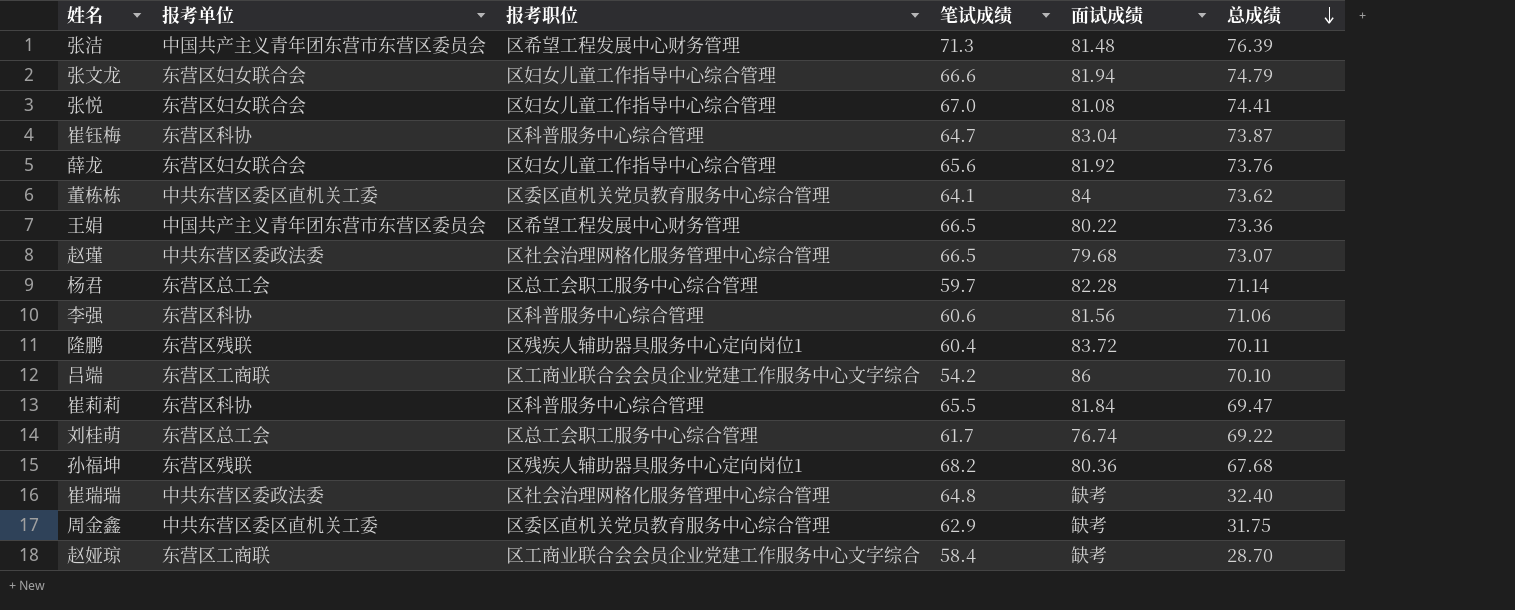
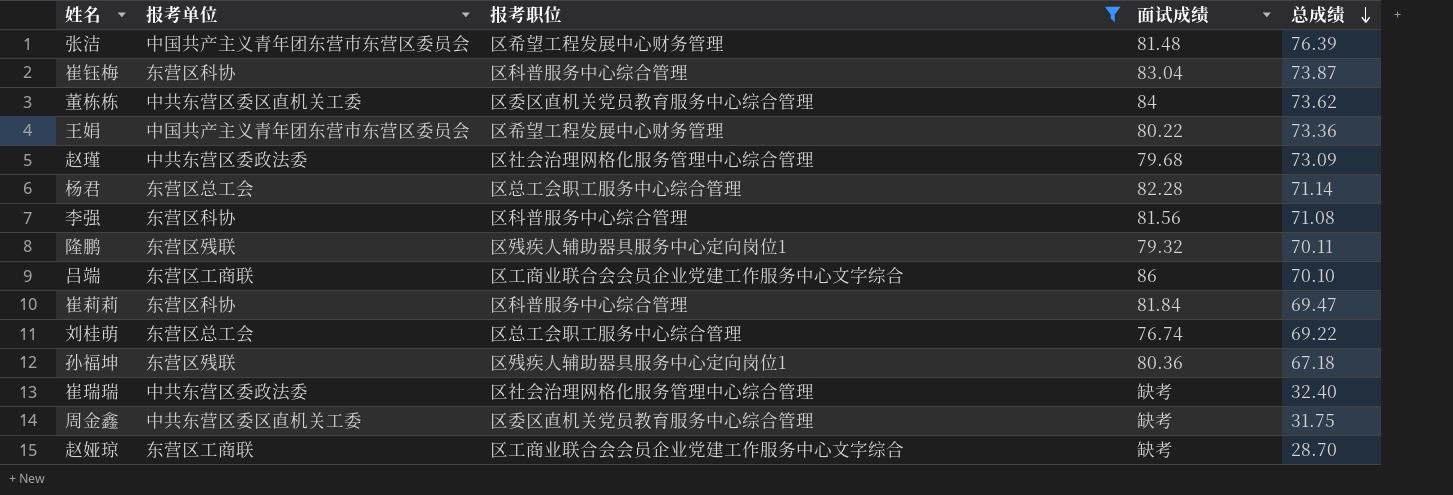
filter: none -> 报考职位 != 区妇女儿童工作指导中心综合管理
column 笔试成绩 | position: 4 -> none
赵瑾 | 总成绩: 73.07 -> 73.09
李强 | 总成绩: 71.06 -> 71.08
隆鹏 | 面试成绩: 83.72 -> 79.32
孙福坤 | 总成绩: 67.68 -> 67.18

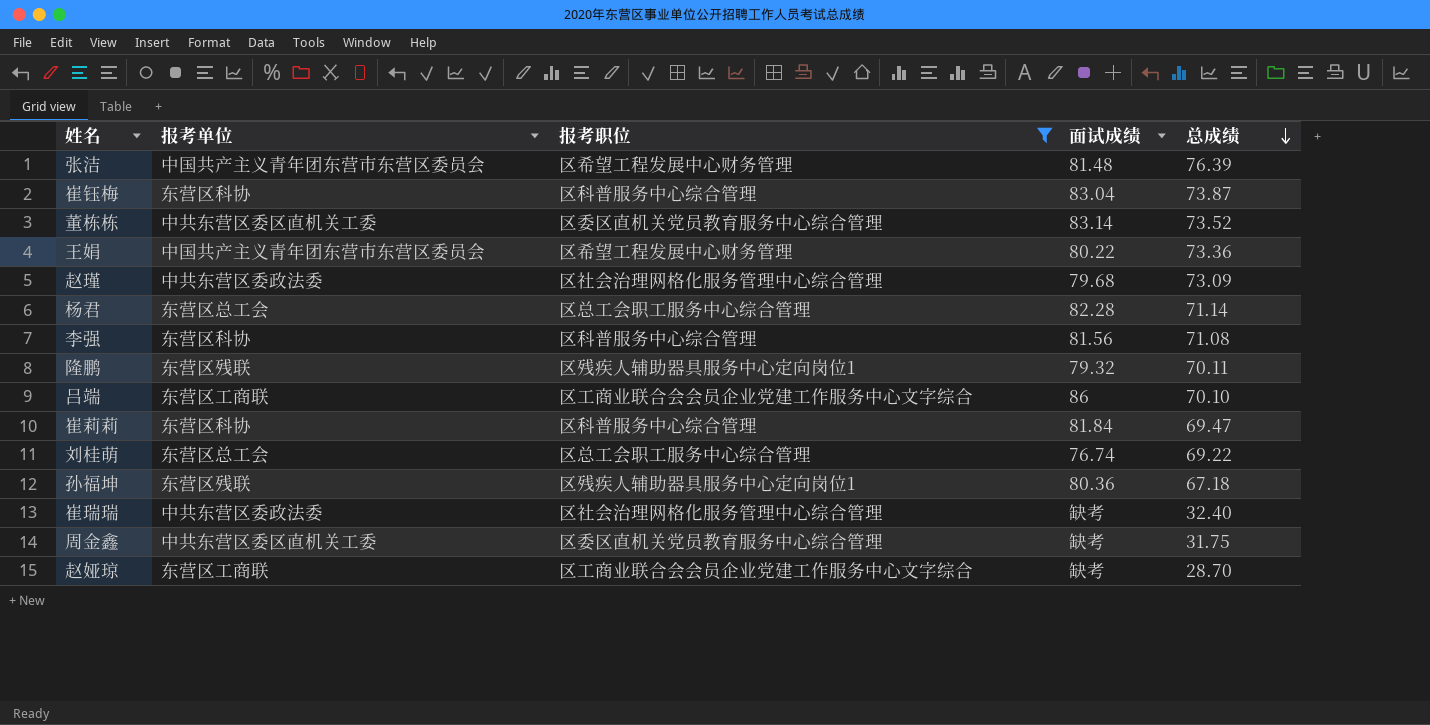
董栋栋 | 面试成绩: 84 -> 83.14
董栋栋 | 总成绩: 73.62 -> 73.52

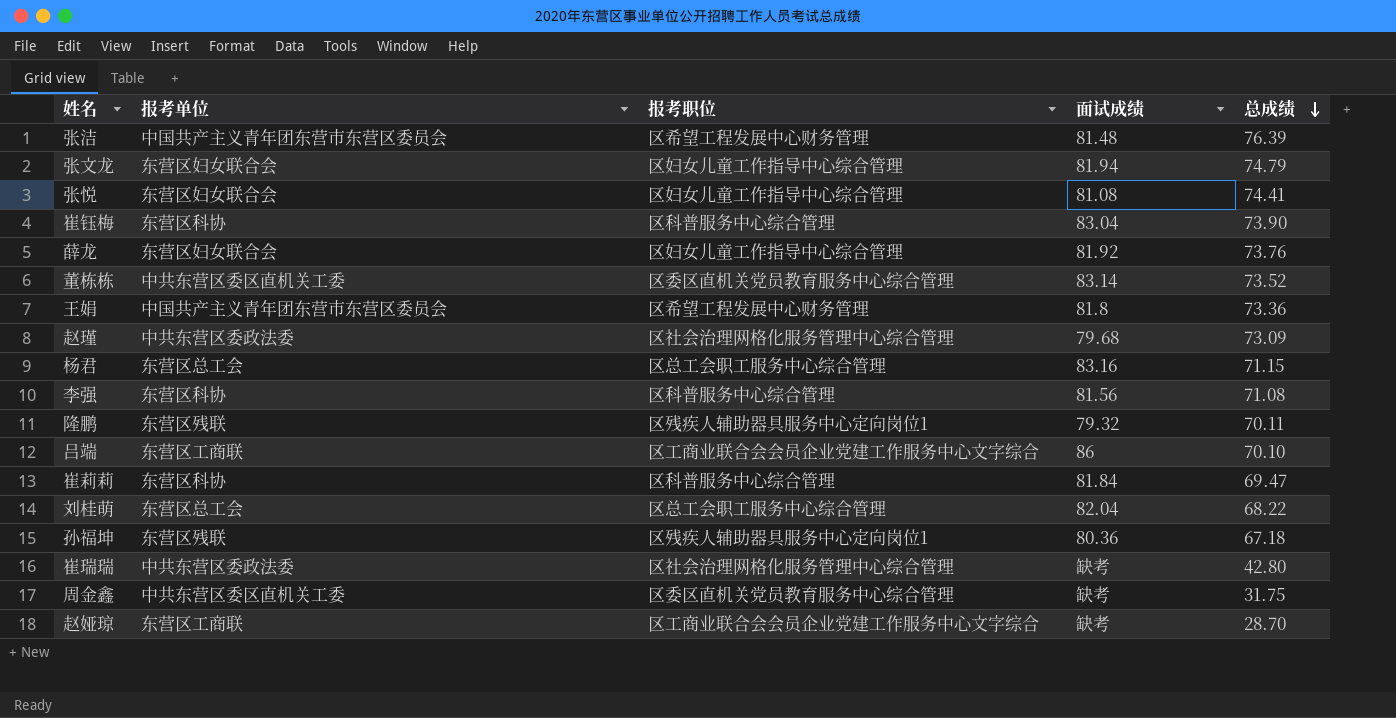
filter: 报考职位 != 区妇女儿童工作指导中心综合管理 -> none
崔钰梅 | 总成绩: 73.87 -> 73.90
王娟 | 面试成绩: 80.22 -> 81.8
杨君 | 面试成绩: 82.28 -> 83.16
杨君 | 总成绩: 71.14 -> 71.15
刘桂萌 | 面试成绩: 76.74 -> 82.04
刘桂萌 | 总成绩: 69.22 -> 68.22
崔瑞瑞 | 总成绩: 32.40 -> 42.80

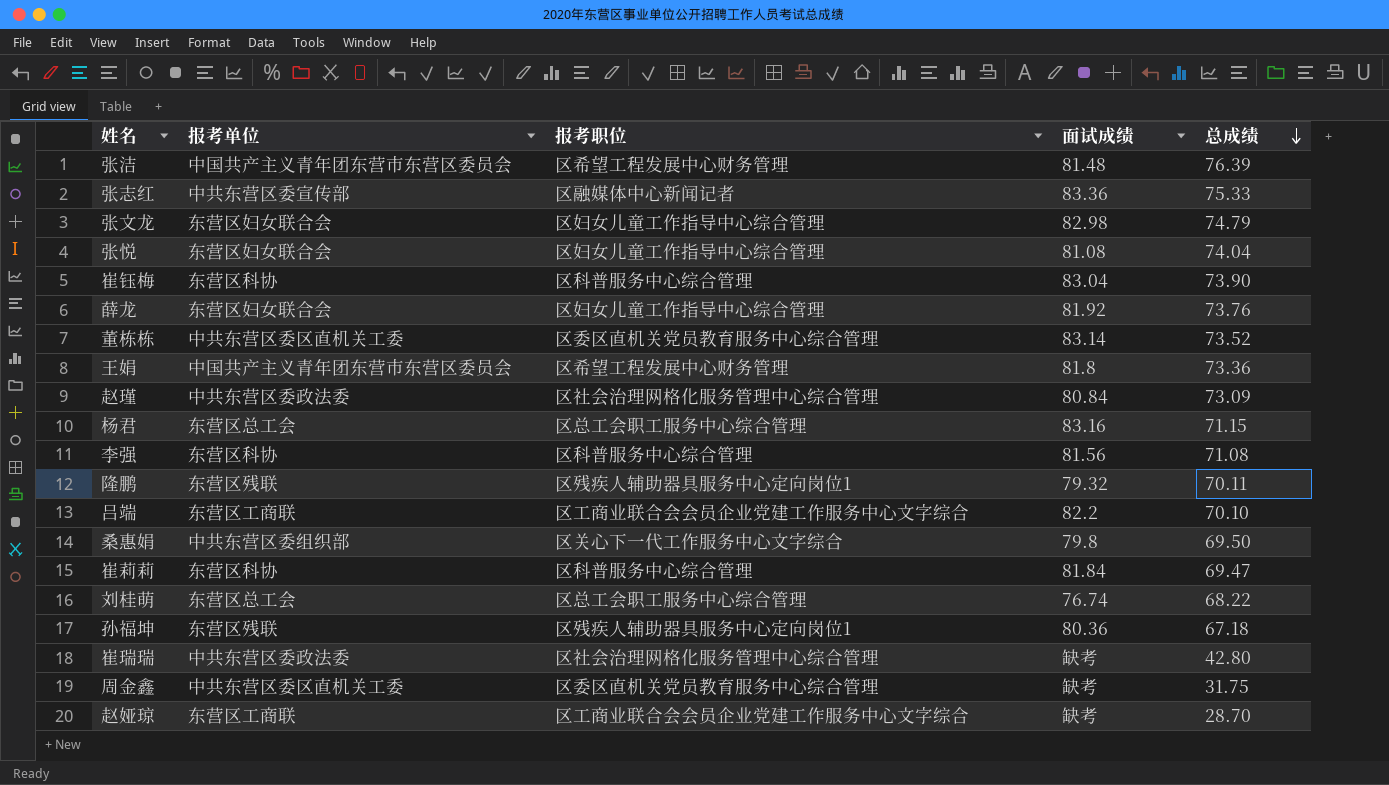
row 张志红: none -> 中共东营区委宣传部 | 区融媒体中心新闻记者 | 83.36 | 75.33
张文龙 | 面试成绩: 81.94 -> 82.98
张悦 | 总成绩: 74.41 -> 74.04
赵瑾 | 面试成绩: 79.68 -> 80.84
吕端 | 面试成绩: 86 -> 82.2
row 桑惠娟: none -> 中共东营区委组织部 | 区关心下一代工作服务中心文字综合 | 79.8 | 69.50
刘桂萌 | 面试成绩: 82.04 -> 76.74

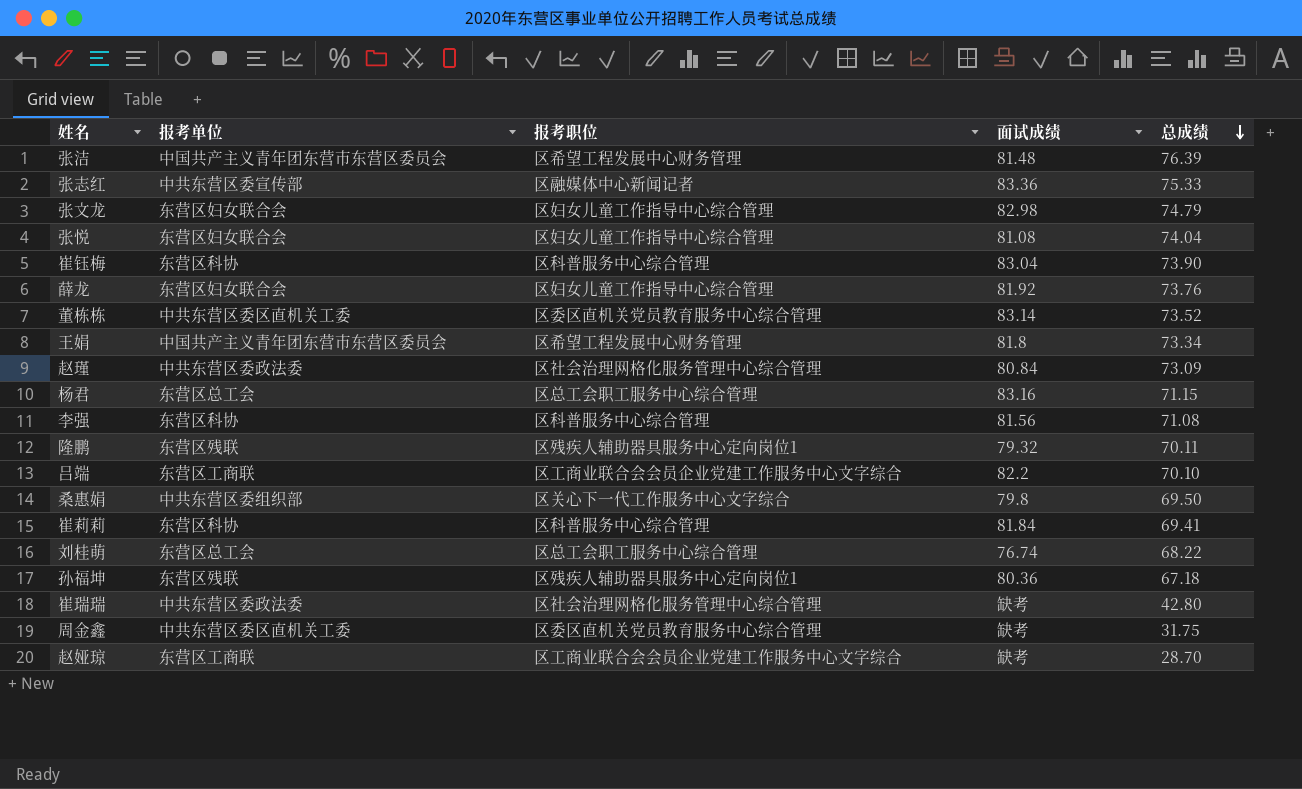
王娟 | 总成绩: 73.36 -> 73.34
崔莉莉 | 总成绩: 69.47 -> 69.41

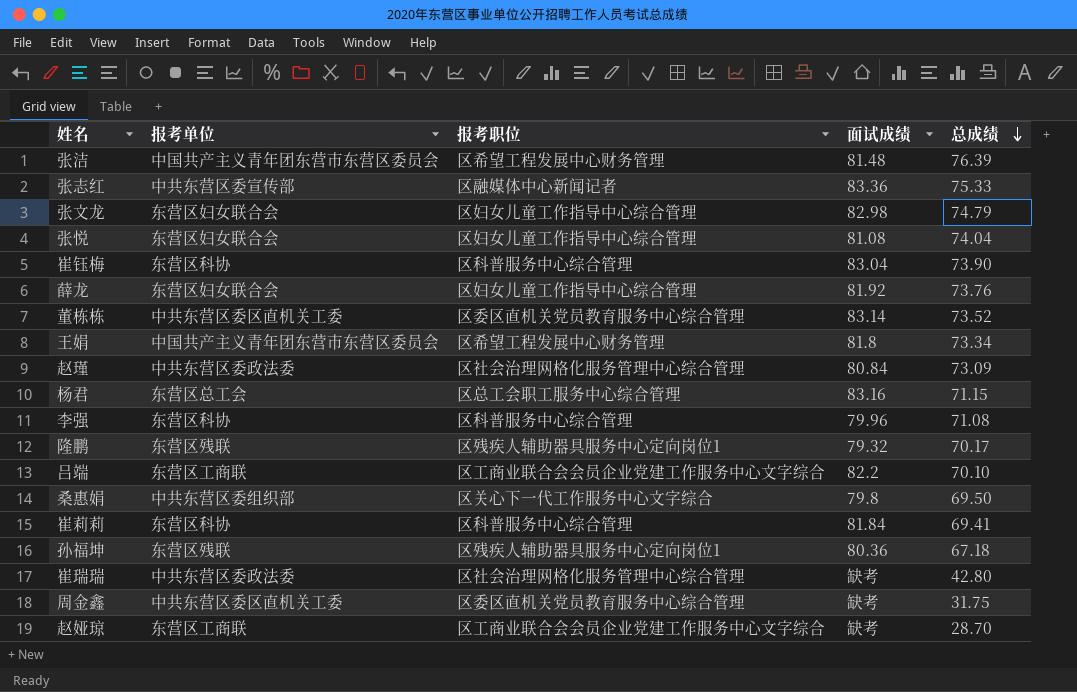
row 刘桂萌: 东营区总工会 | 区总工会职工服务中心综合管理 | 76.74 | 68.22 -> none
李强 | 面试成绩: 81.56 -> 79.96
隆鹏 | 总成绩: 70.11 -> 70.17

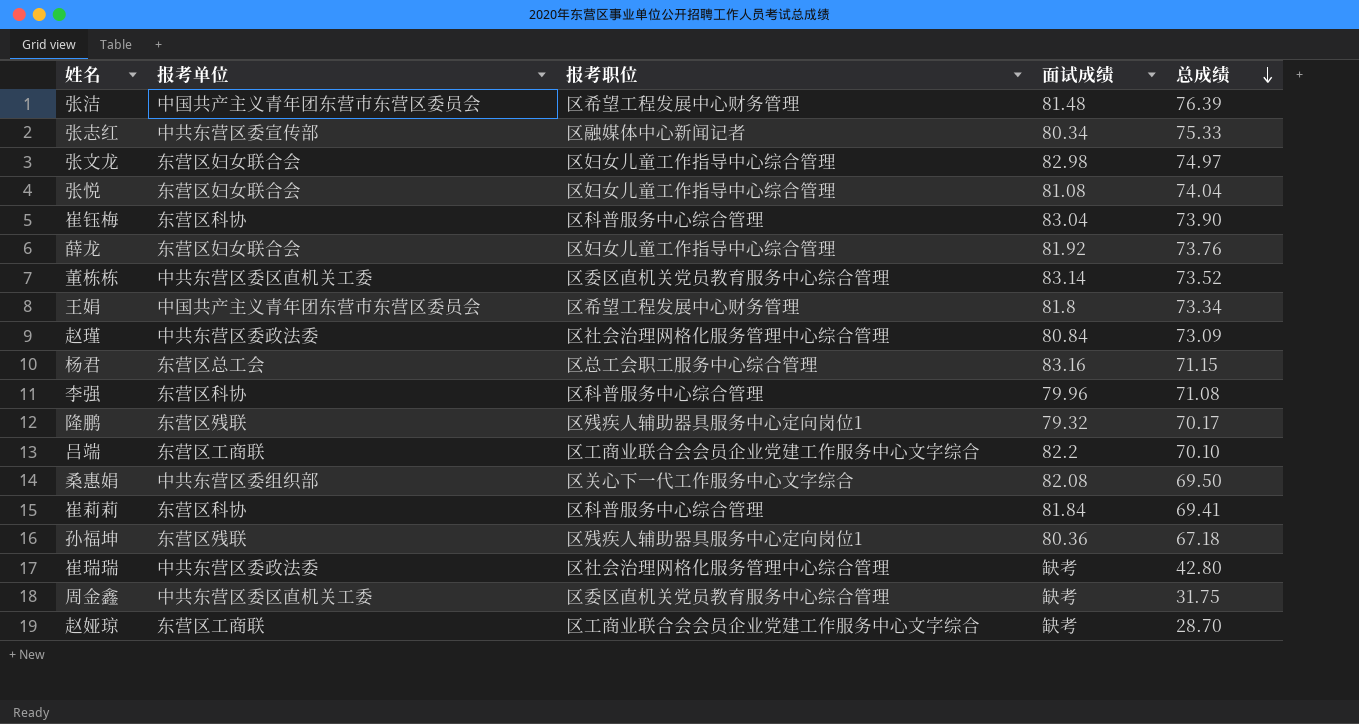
张志红 | 面试成绩: 83.36 -> 80.34
张文龙 | 总成绩: 74.79 -> 74.97
桑惠娟 | 面试成绩: 79.8 -> 82.08

